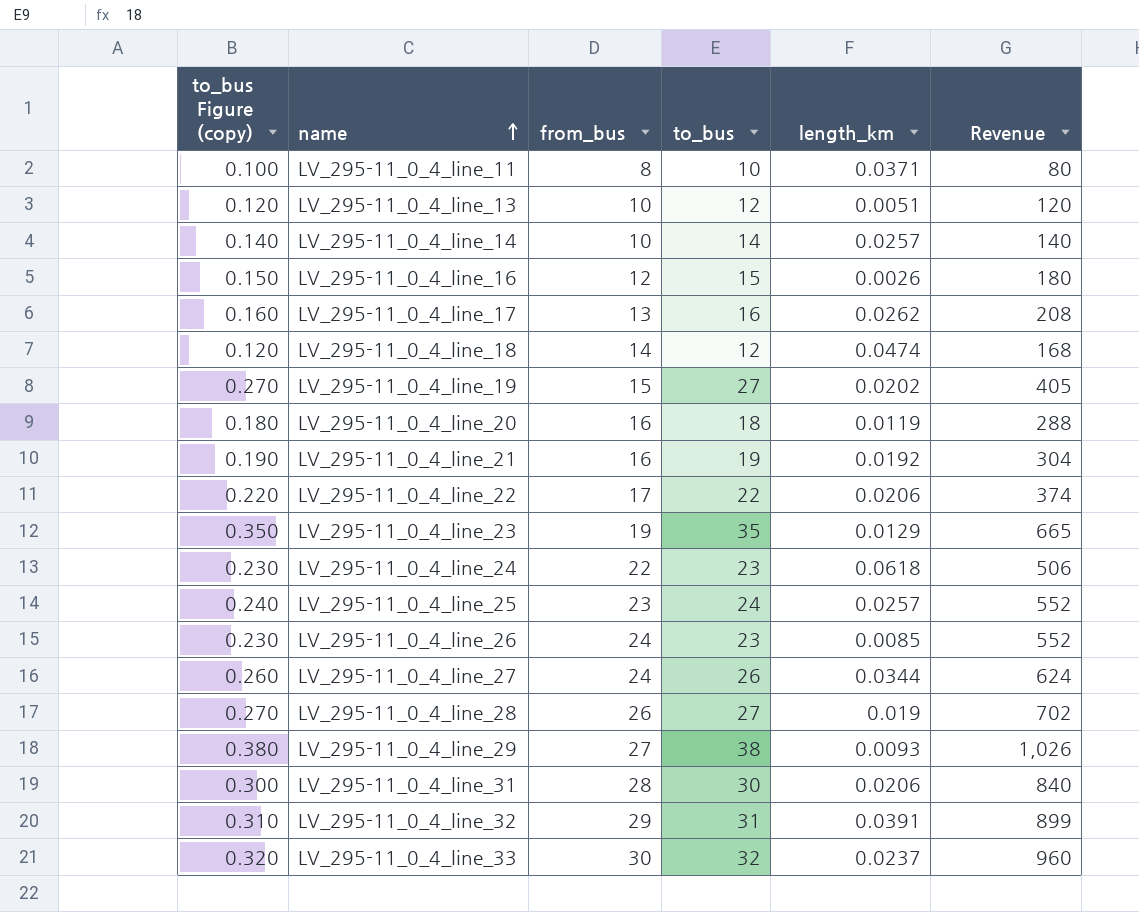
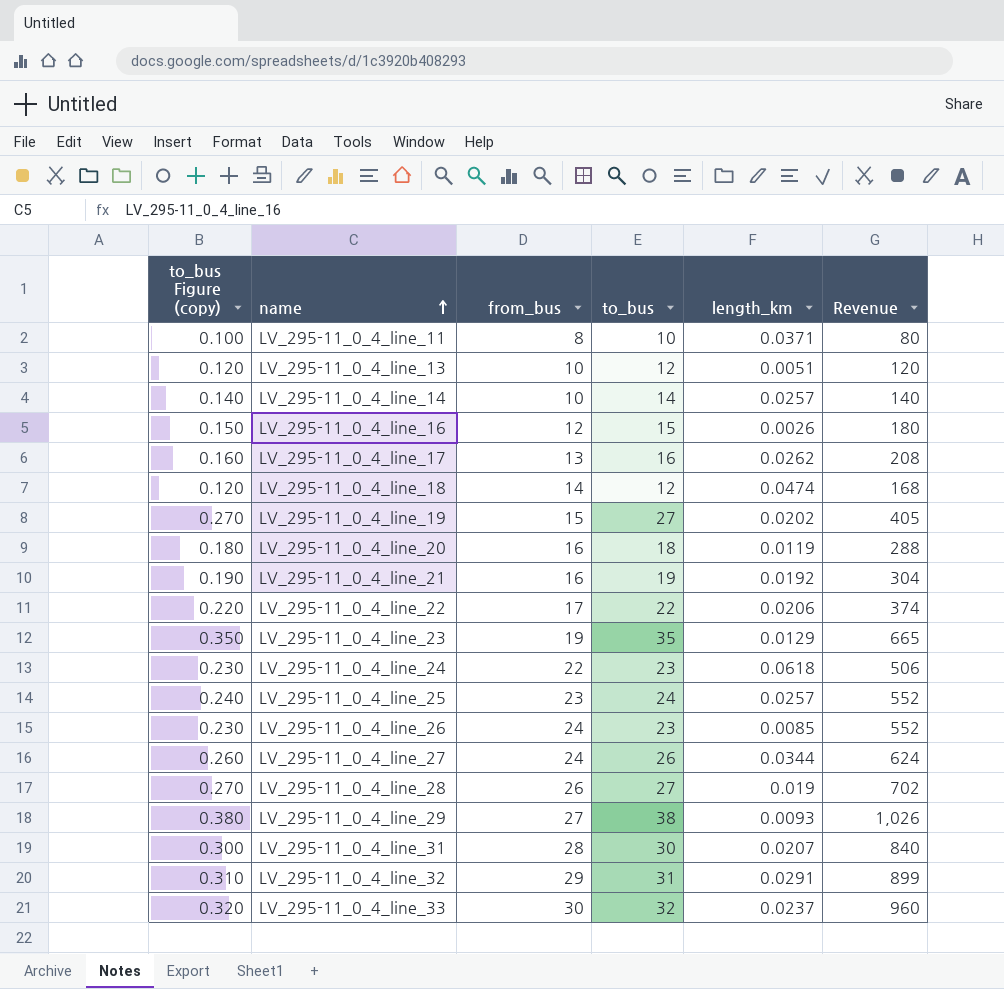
LV_295-11_0_4_line_31 | length_km: 0.0206 -> 0.0207
LV_295-11_0_4_line_32 | length_km: 0.0391 -> 0.0291

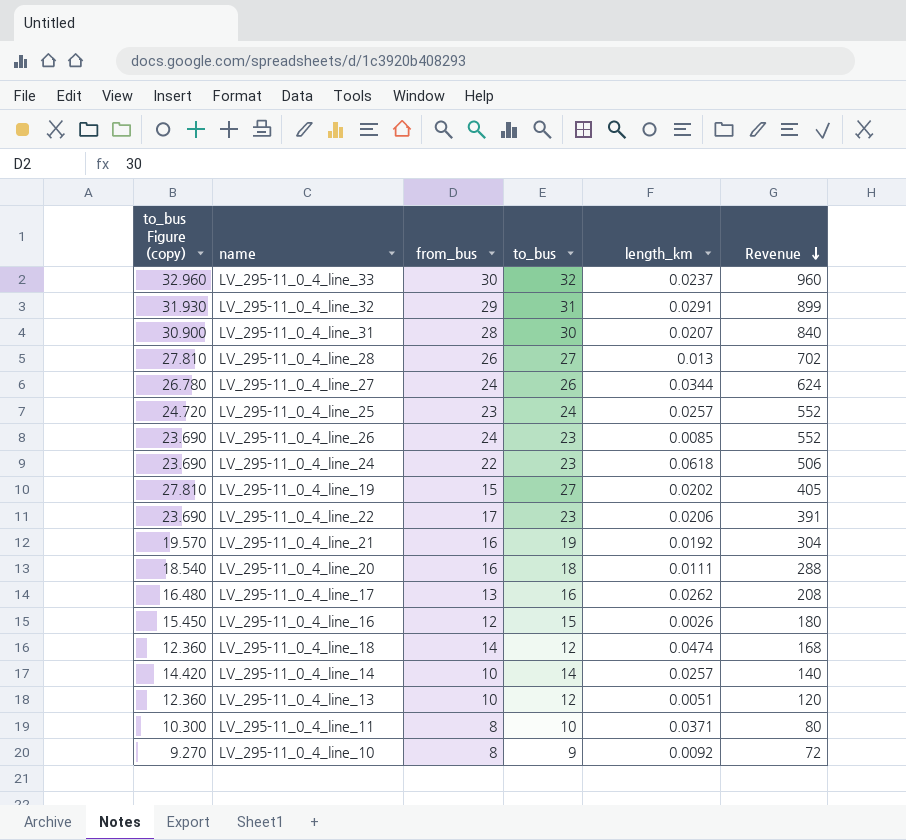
row order: name ascending -> Revenue descending
column to_bus Figure (copy) | formula: [to_bus] * 0.01 -> [to_bus] * 1.03
row LV_295-11_0_4_line_23: 0.350 | 19 | 35 | 0.0129 | 665 -> none
row LV_295-11_0_4_line_29: 0.380 | 27 | 38 | 0.0093 | 1,026 -> none
LV_295-11_0_4_line_28 | length_km: 0.019 -> 0.013
LV_295-11_0_4_line_22 | to_bus: 22 -> 23
LV_295-11_0_4_line_22 | Revenue: 374 -> 391
LV_295-11_0_4_line_20 | length_km: 0.0119 -> 0.0111
row LV_295-11_0_4_line_10: none -> 9.270 | 8 | 9 | 0.0092 | 72

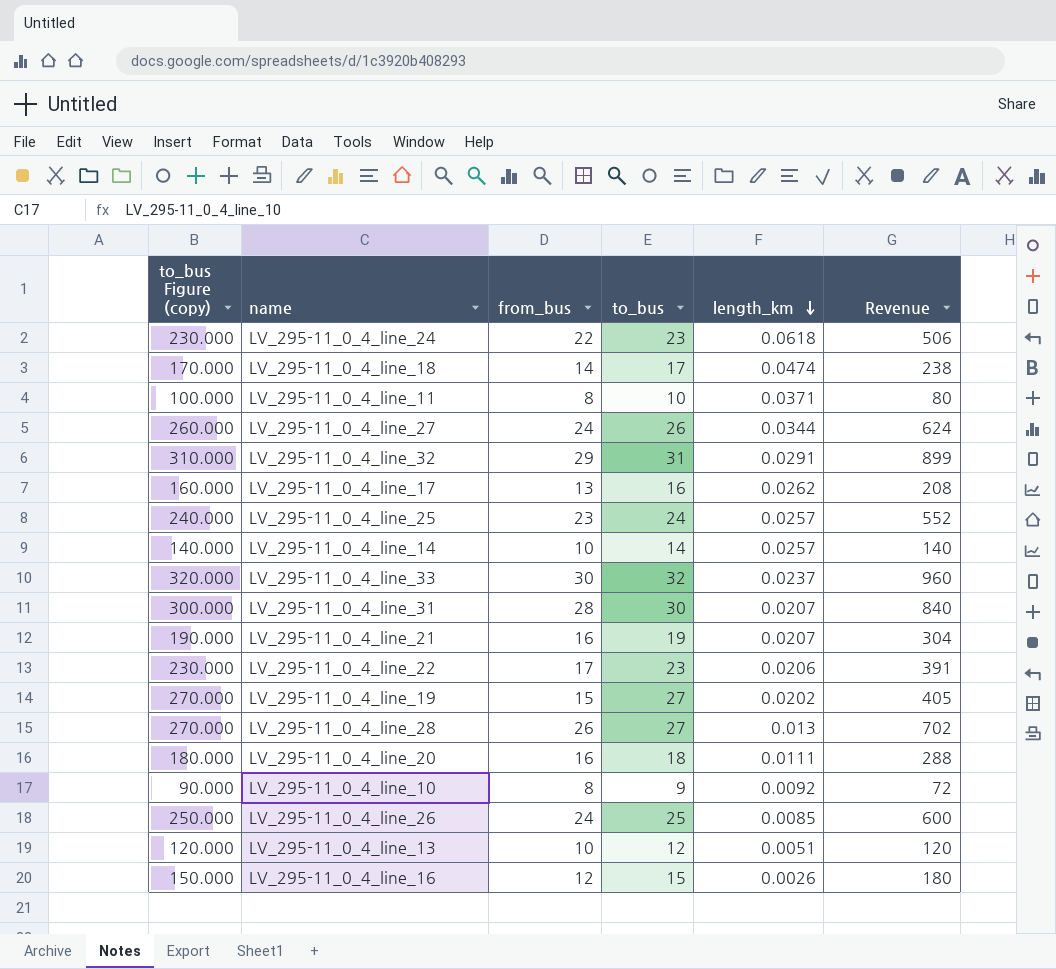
row order: Revenue descending -> length_km descending
column to_bus Figure (copy) | formula: [to_bus] * 1.03 -> [to_bus] * 10
LV_295-11_0_4_line_18 | to_bus: 12 -> 17
LV_295-11_0_4_line_18 | Revenue: 168 -> 238
LV_295-11_0_4_line_21 | length_km: 0.0192 -> 0.0207
LV_295-11_0_4_line_26 | to_bus: 23 -> 25
LV_295-11_0_4_line_26 | Revenue: 552 -> 600

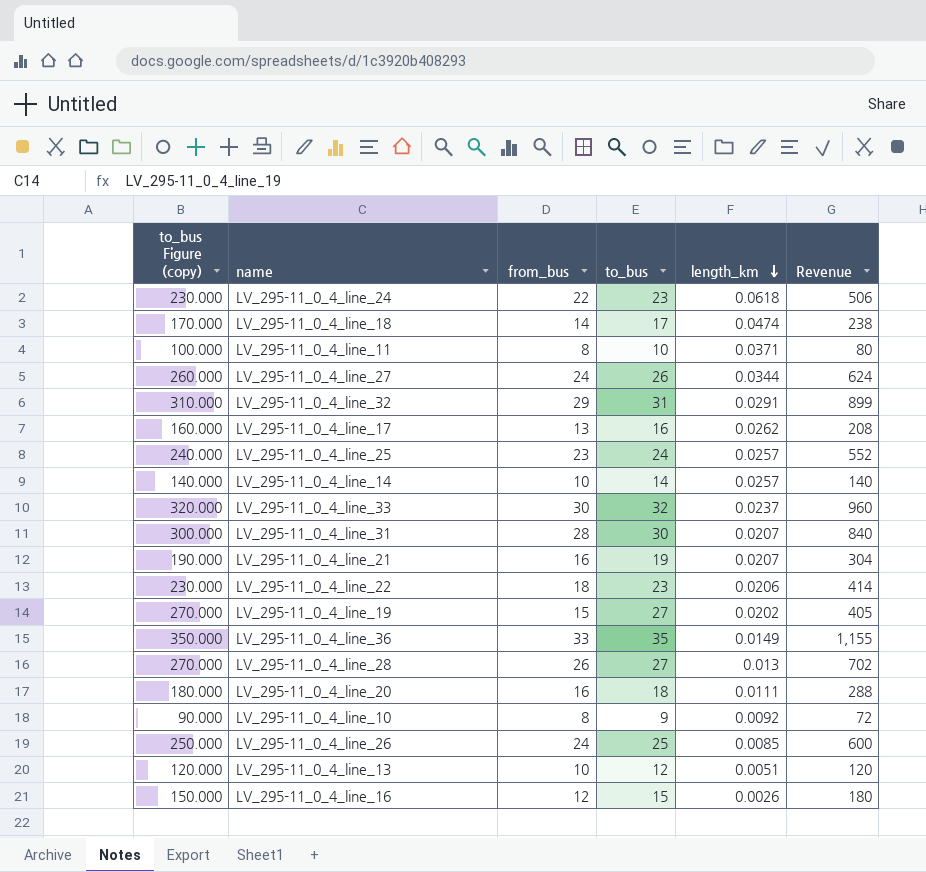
LV_295-11_0_4_line_22 | from_bus: 17 -> 18
LV_295-11_0_4_line_22 | Revenue: 391 -> 414
row LV_295-11_0_4_line_36: none -> 350.000 | 33 | 35 | 0.0149 | 1,155

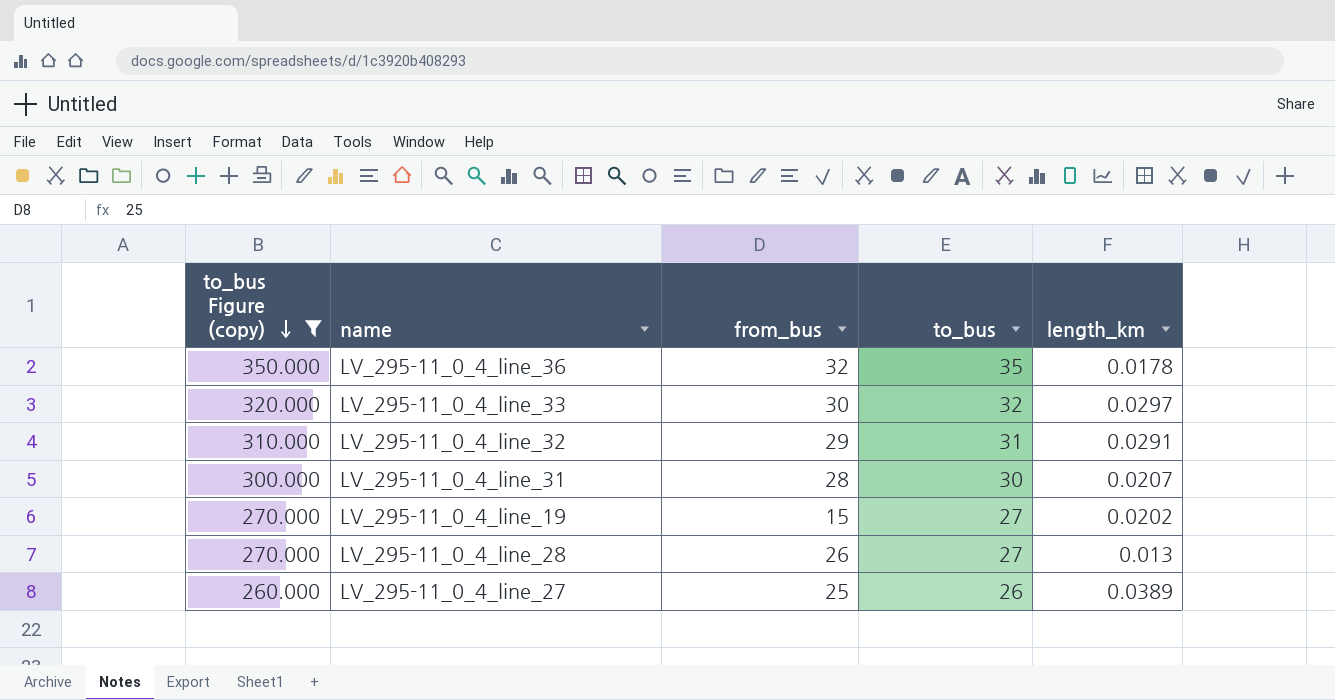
filter: none -> to_bus Figure (copy) >= 260.000
row order: length_km descending -> to_bus Figure (copy) descending
column Revenue | formula: [from_bus] * [to_bus] -> none
LV_295-11_0_4_line_36 | from_bus: 33 -> 32
LV_295-11_0_4_line_36 | length_km: 0.0149 -> 0.0178
LV_295-11_0_4_line_33 | length_km: 0.0237 -> 0.0297
LV_295-11_0_4_line_27 | from_bus: 24 -> 25
LV_295-11_0_4_line_27 | length_km: 0.0344 -> 0.0389

